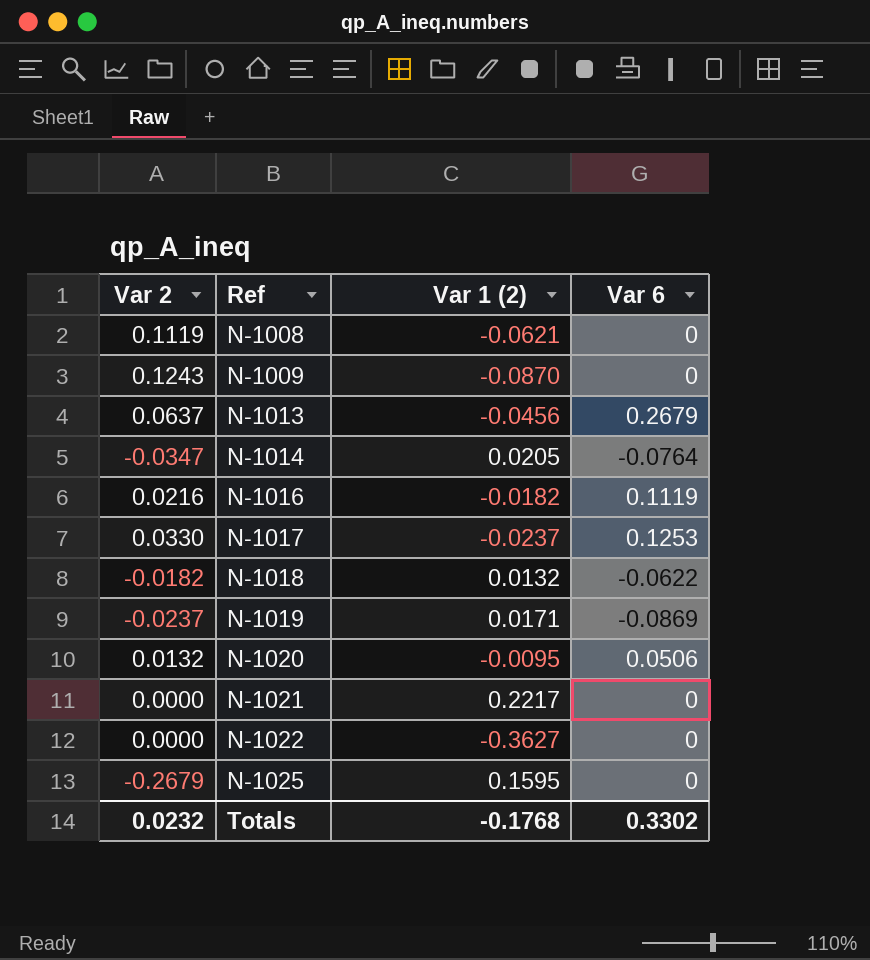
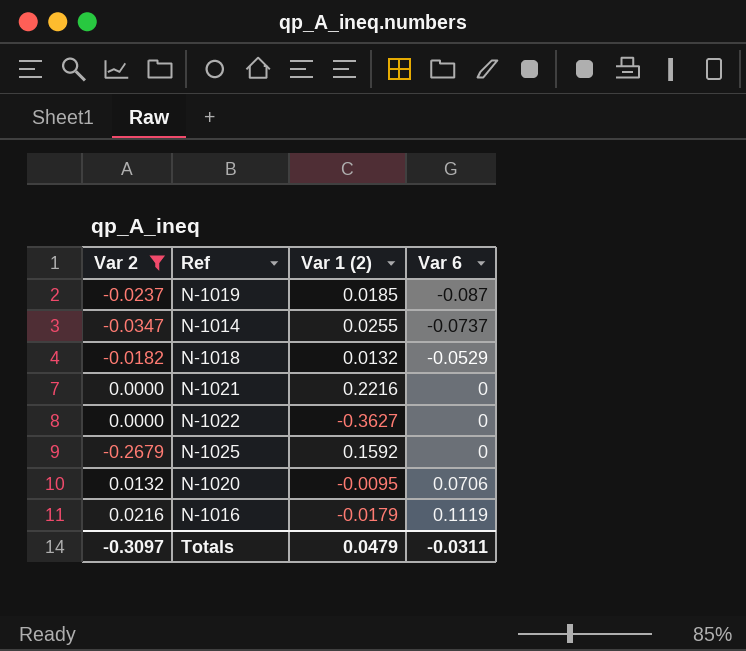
filter: none -> Var 2 <= 0.0216
row order: Ref ascending -> Var 6 ascending
N-1019 | Var 1 (2): 0.0171 -> 0.0185
N-1019 | Var 6: -0.0869 -> -0.087
N-1014 | Var 1 (2): 0.0205 -> 0.0255
N-1014 | Var 6: -0.0764 -> -0.0737
N-1018 | Var 6: -0.0622 -> -0.0529
N-1021 | Var 1 (2): 0.2217 -> 0.2216
N-1025 | Var 1 (2): 0.1595 -> 0.1592
N-1020 | Var 6: 0.0506 -> 0.0706
N-1016 | Var 1 (2): -0.0182 -> -0.0179
Totals | Var 2: 0.0232 -> -0.3097
Totals | Var 1 (2): -0.1768 -> 0.0479
Totals | Var 6: 0.3302 -> -0.0311

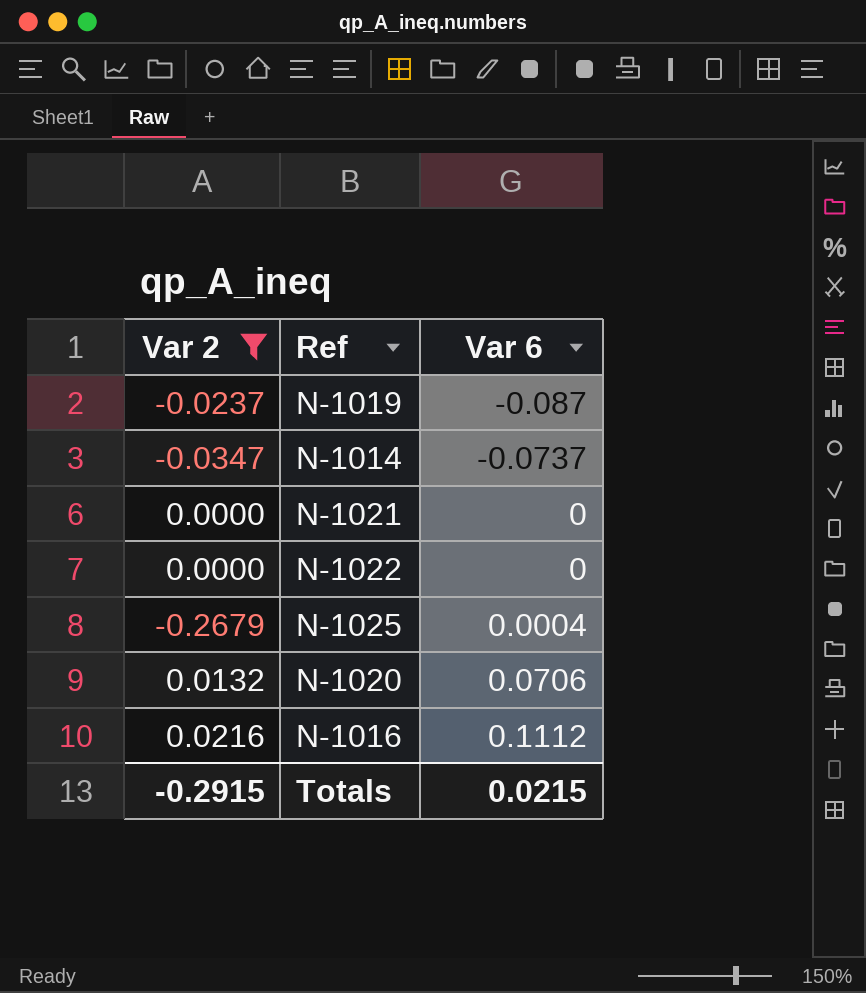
column Var 1 (2) | position: 3 -> none
row N-1018: -0.0182 | 0.0132 | -0.0529 -> none
N-1025 | Var 6: 0 -> 0.0004
N-1016 | Var 6: 0.1119 -> 0.1112
Totals | Var 2: -0.3097 -> -0.2915
Totals | Var 6: -0.0311 -> 0.0215

